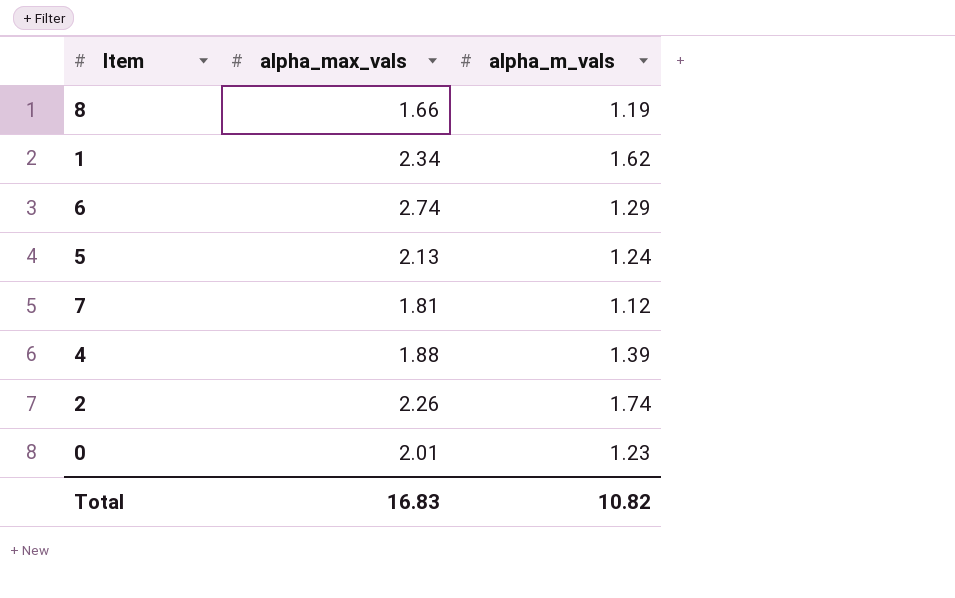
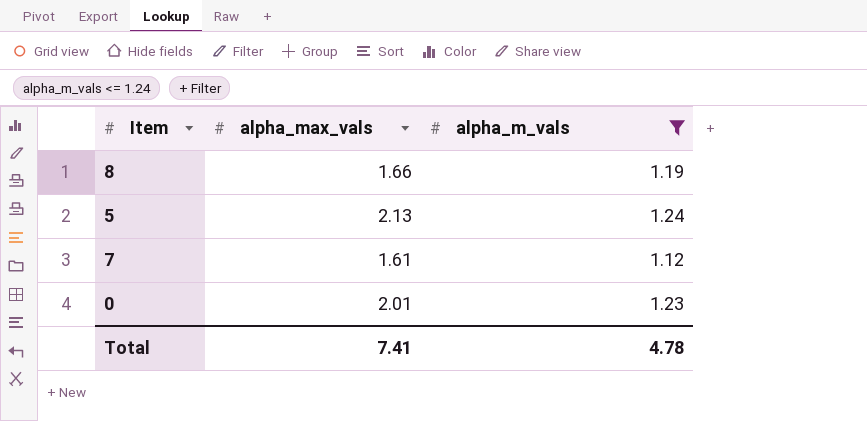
filter: none -> alpha_m_vals <= 1.24
7 | alpha_max_vals: 1.81 -> 1.61
Total | alpha_max_vals: 16.83 -> 7.41
Total | alpha_m_vals: 10.82 -> 4.78

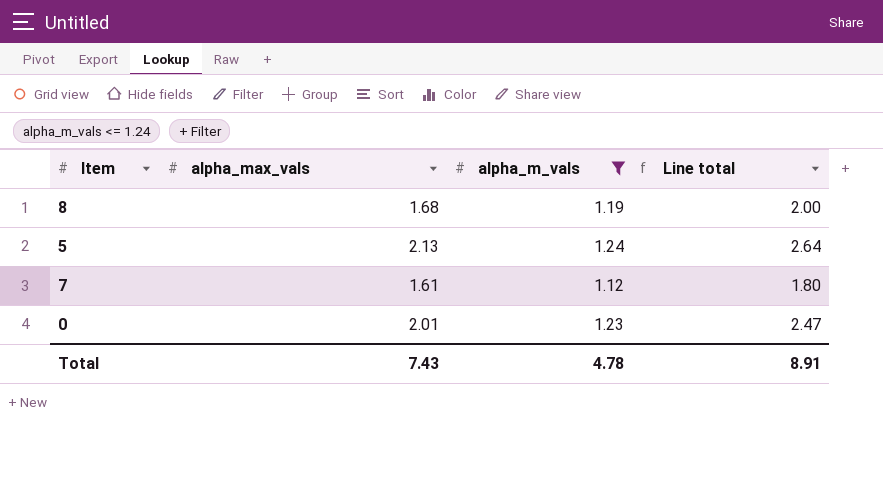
column Line total | formula: none -> [alpha_max_vals] * [alpha_m_vals]
8 | alpha_max_vals: 1.66 -> 1.68
Total | alpha_max_vals: 7.41 -> 7.43

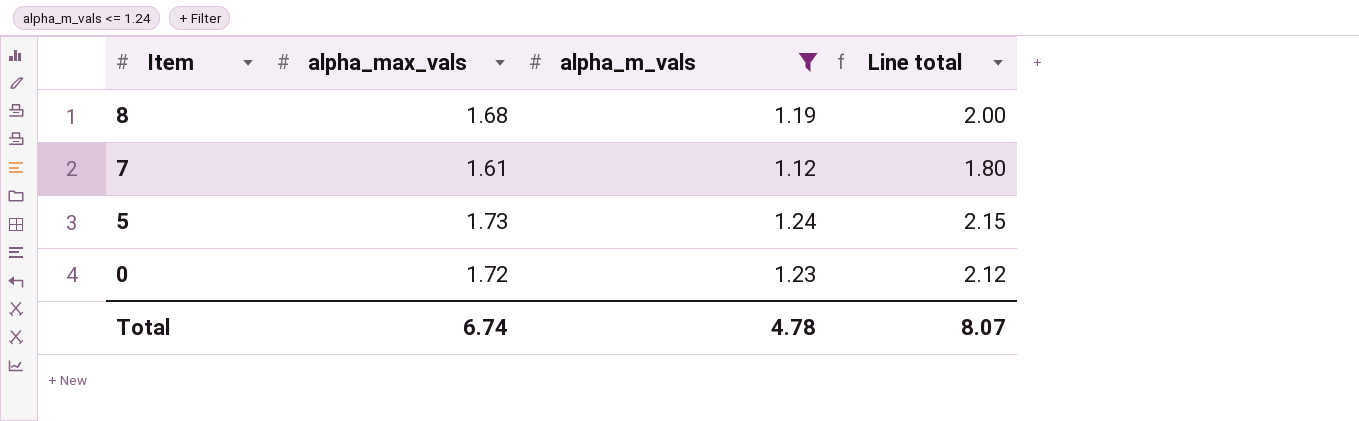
row order: none -> Item descending
5 | alpha_max_vals: 2.13 -> 1.73
5 | Line total: 2.64 -> 2.15
0 | alpha_max_vals: 2.01 -> 1.72
0 | Line total: 2.47 -> 2.12
Total | alpha_max_vals: 7.43 -> 6.74
Total | Line total: 8.91 -> 8.07

